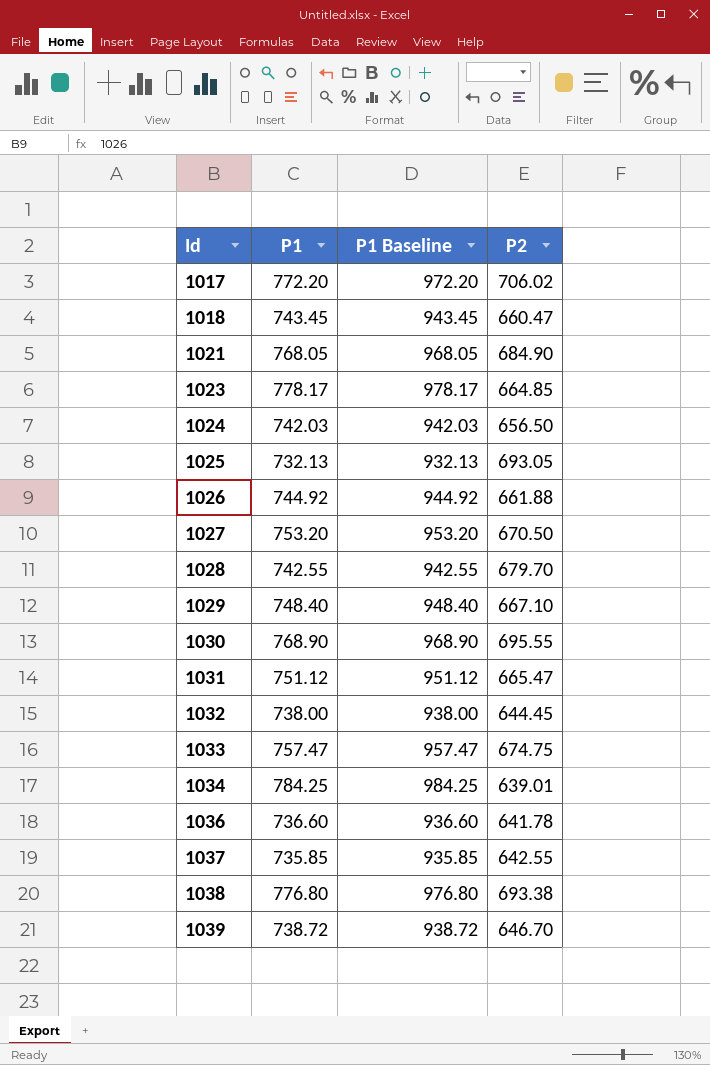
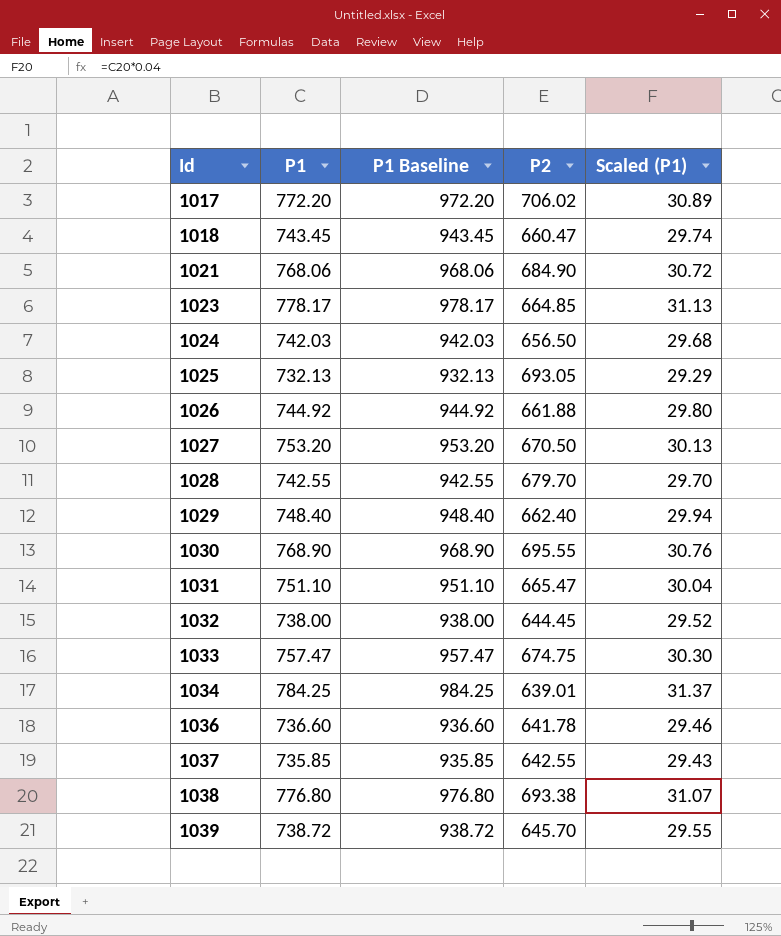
column Scaled (P1) | formula: none -> [P1] * 0.04
1021 | P1: 768.05 -> 768.06
1021 | P1 Baseline: 968.05 -> 968.06
1029 | P2: 667.10 -> 662.40
1031 | P1: 751.12 -> 751.10
1031 | P1 Baseline: 951.12 -> 951.10
1039 | P2: 646.70 -> 645.70

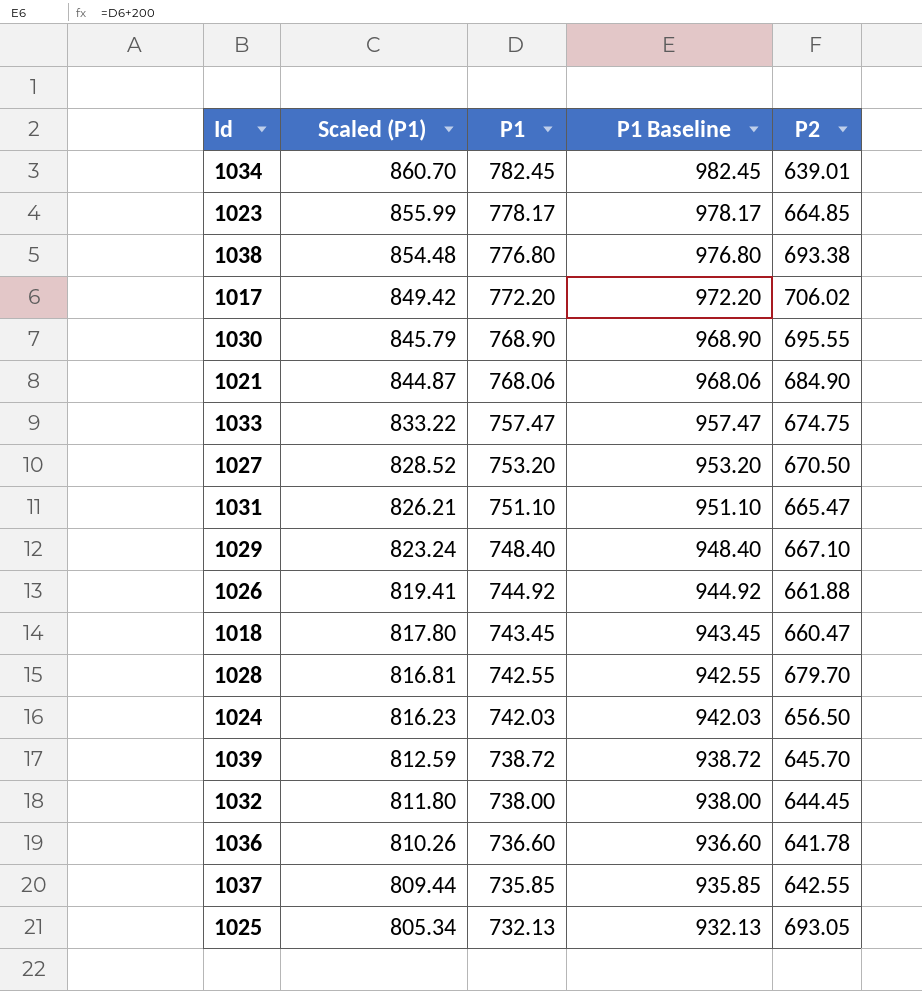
row order: Id ascending -> Scaled (P1) descending
column Scaled (P1) | formula: [P1] * 0.04 -> [P1] * 1.1
column Scaled (P1) | position: 5 -> 2
1034 | P1: 784.25 -> 782.45
1034 | P1 Baseline: 984.25 -> 982.45
1029 | P2: 662.40 -> 667.10

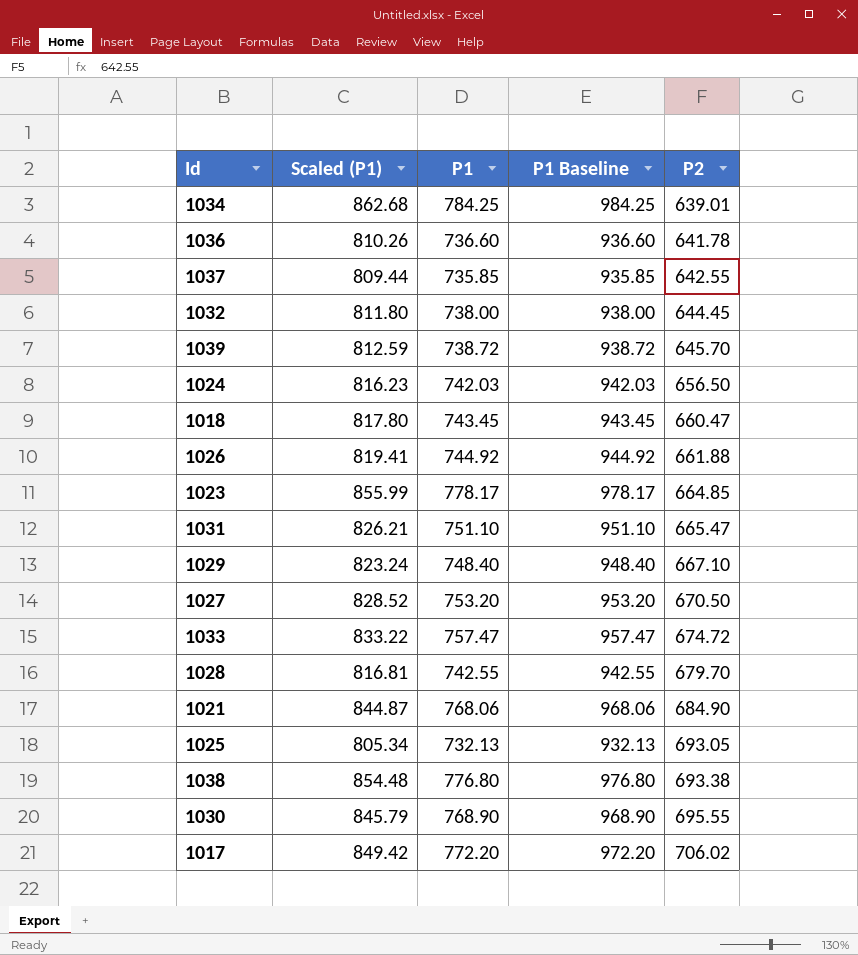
row order: Scaled (P1) descending -> P2 ascending
1034 | Scaled (P1): 860.70 -> 862.68
1034 | P1: 782.45 -> 784.25
1034 | P1 Baseline: 982.45 -> 984.25
1033 | P2: 674.75 -> 674.72

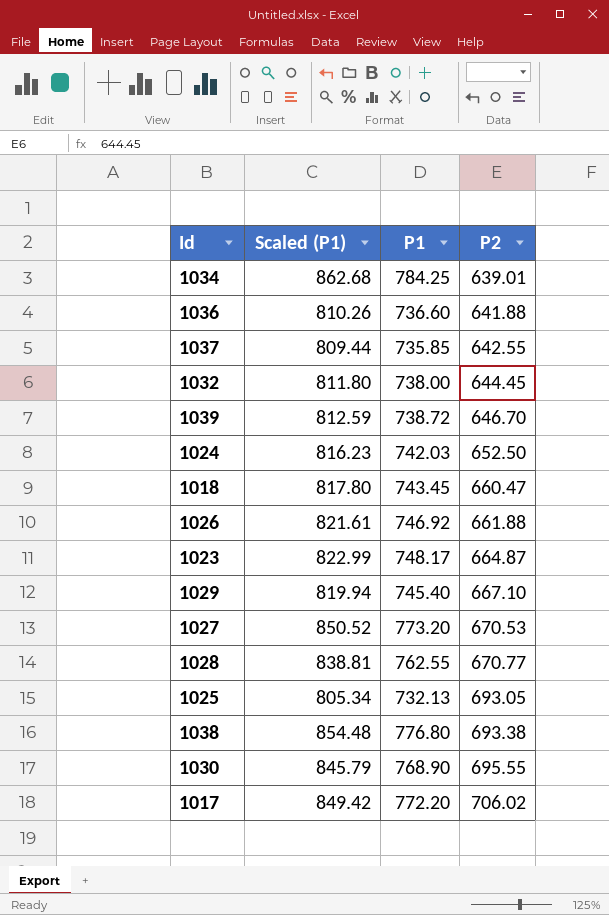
column P1 Baseline | formula: [P1] + 200 -> none
row 1031: 826.21 | 751.10 | 951.10 | 665.47 -> none
row 1033: 833.22 | 757.47 | 957.47 | 674.72 -> none
row 1021: 844.87 | 768.06 | 968.06 | 684.90 -> none
1036 | P2: 641.78 -> 641.88
1039 | P2: 645.70 -> 646.70
1024 | P2: 656.50 -> 652.50
1026 | Scaled (P1): 819.41 -> 821.61
1026 | P1: 744.92 -> 746.92
1023 | Scaled (P1): 855.99 -> 822.99
1023 | P1: 778.17 -> 748.17
1023 | P2: 664.85 -> 664.87
1029 | Scaled (P1): 823.24 -> 819.94
1029 | P1: 748.40 -> 745.40
1027 | Scaled (P1): 828.52 -> 850.52
1027 | P1: 753.20 -> 773.20
1027 | P2: 670.50 -> 670.53
1028 | Scaled (P1): 816.81 -> 838.81
1028 | P1: 742.55 -> 762.55
1028 | P2: 679.70 -> 670.77

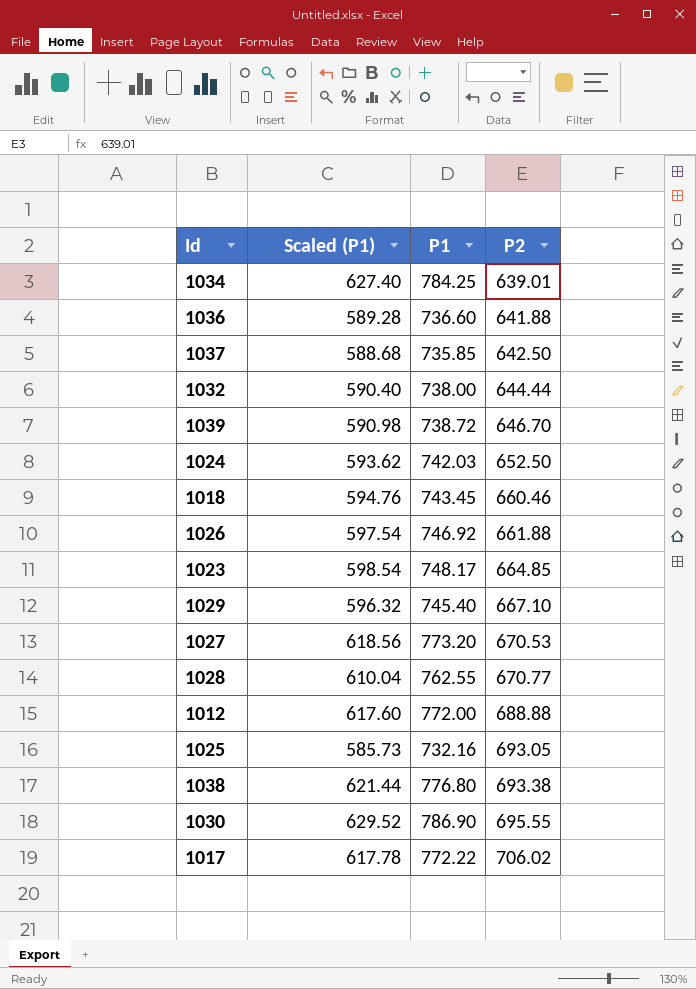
column Scaled (P1) | formula: [P1] * 1.1 -> [P1] * 0.8
1037 | P2: 642.55 -> 642.50
1032 | P2: 644.45 -> 644.44
1018 | P2: 660.47 -> 660.46
1023 | P2: 664.87 -> 664.85
row 1012: none -> 617.60 | 772.00 | 688.88
1025 | P1: 732.13 -> 732.16
1030 | P1: 768.90 -> 786.90
1017 | P1: 772.20 -> 772.22

